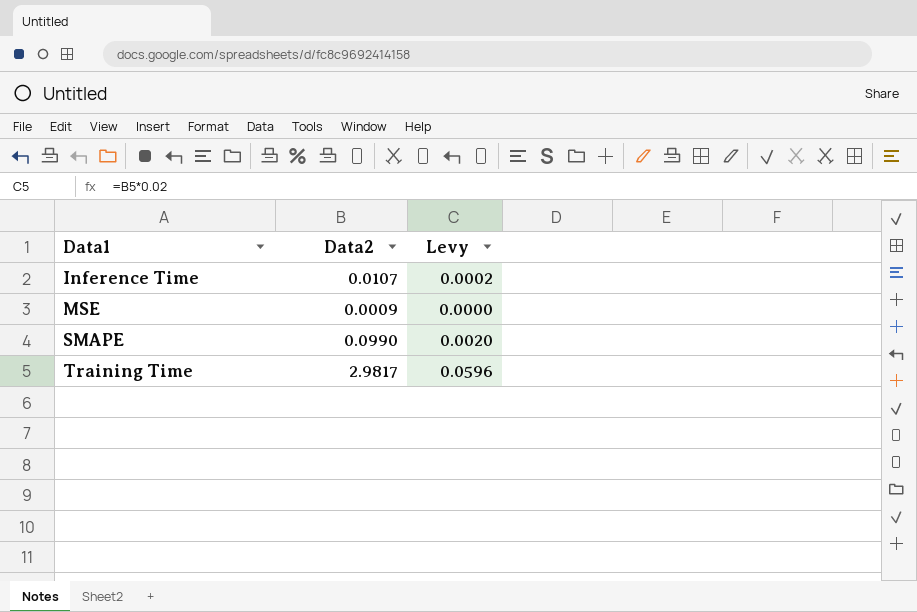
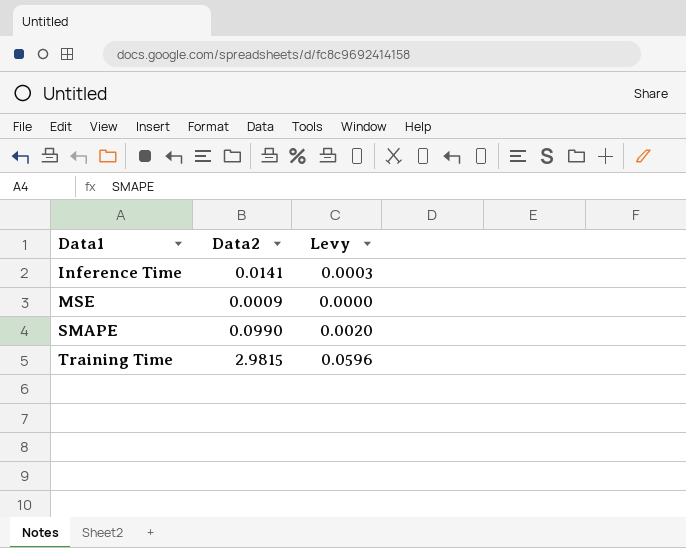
Inference Time | Data2: 0.0107 -> 0.0141
Inference Time | Levy: 0.0002 -> 0.0003
Training Time | Data2: 2.9817 -> 2.9815

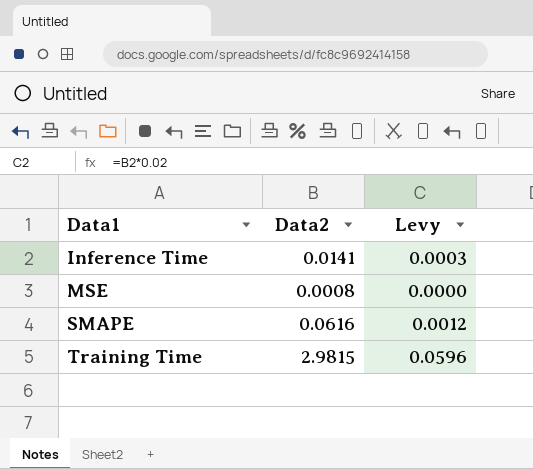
MSE | Data2: 0.0009 -> 0.0008
SMAPE | Data2: 0.0990 -> 0.0616
SMAPE | Levy: 0.0020 -> 0.0012

